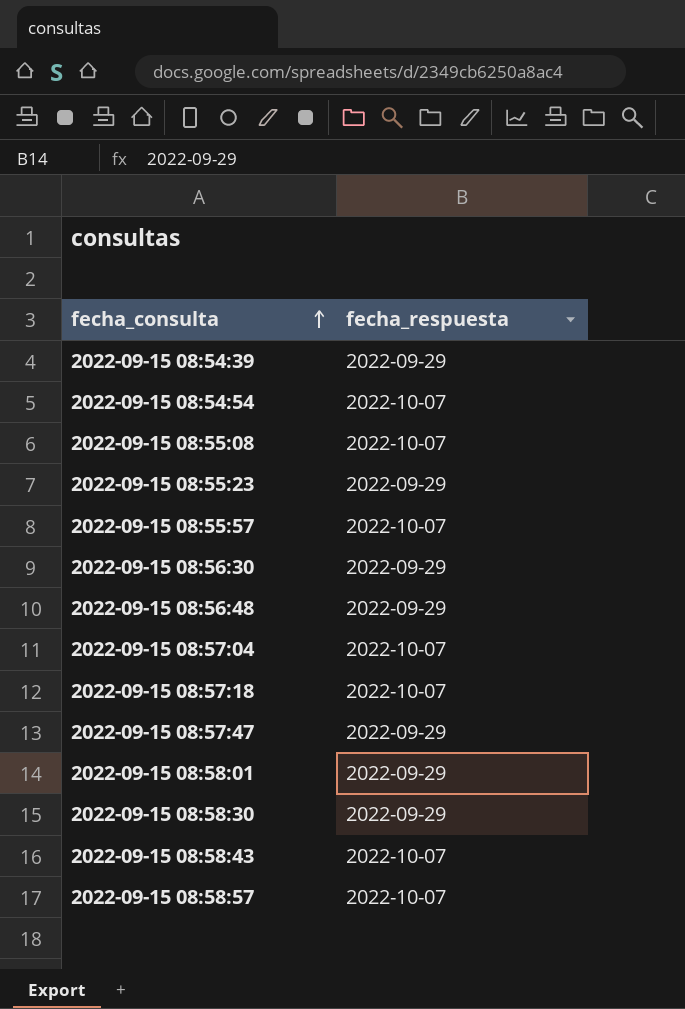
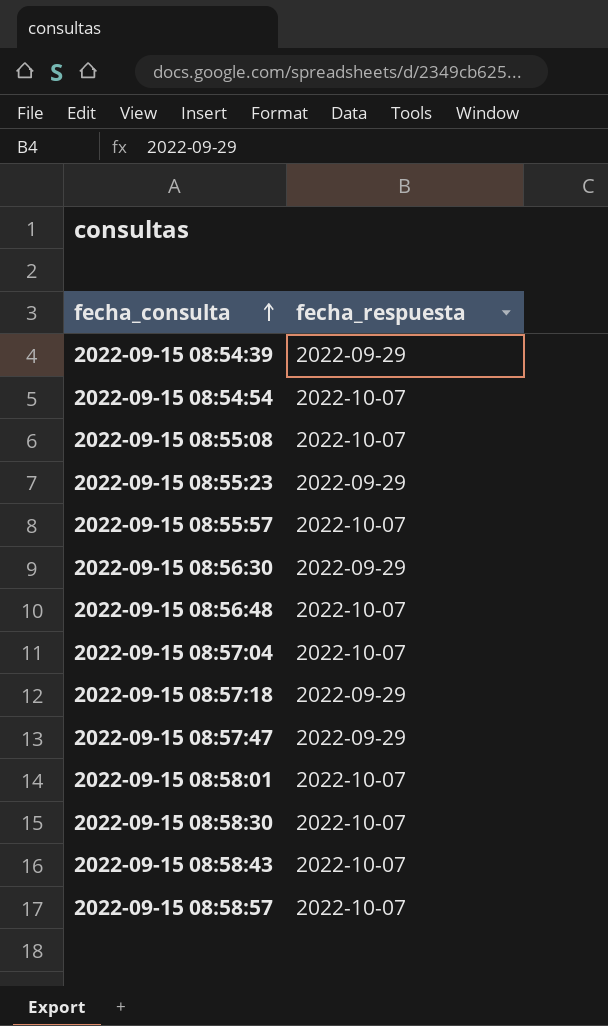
2022-09-15 08:56:48 | fecha_respuesta: 2022-09-29 -> 2022-10-07
2022-09-15 08:57:18 | fecha_respuesta: 2022-10-07 -> 2022-09-29
2022-09-15 08:58:01 | fecha_respuesta: 2022-09-29 -> 2022-10-07
2022-09-15 08:58:30 | fecha_respuesta: 2022-09-29 -> 2022-10-07

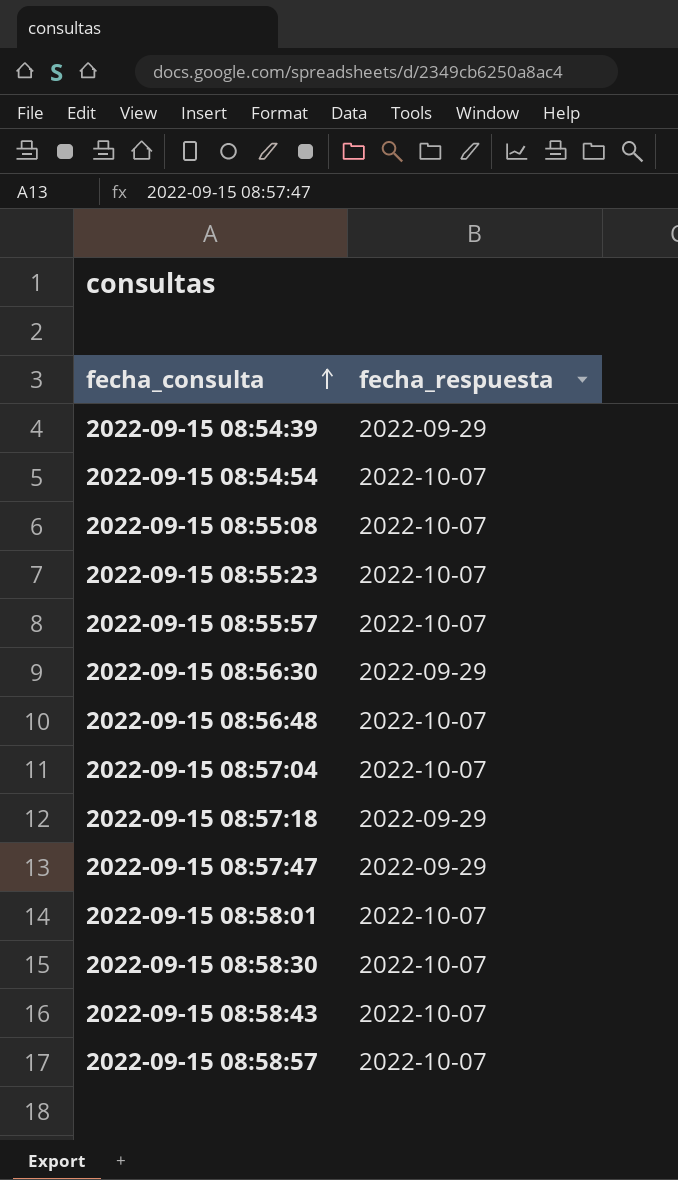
2022-09-15 08:55:23 | fecha_respuesta: 2022-09-29 -> 2022-10-07

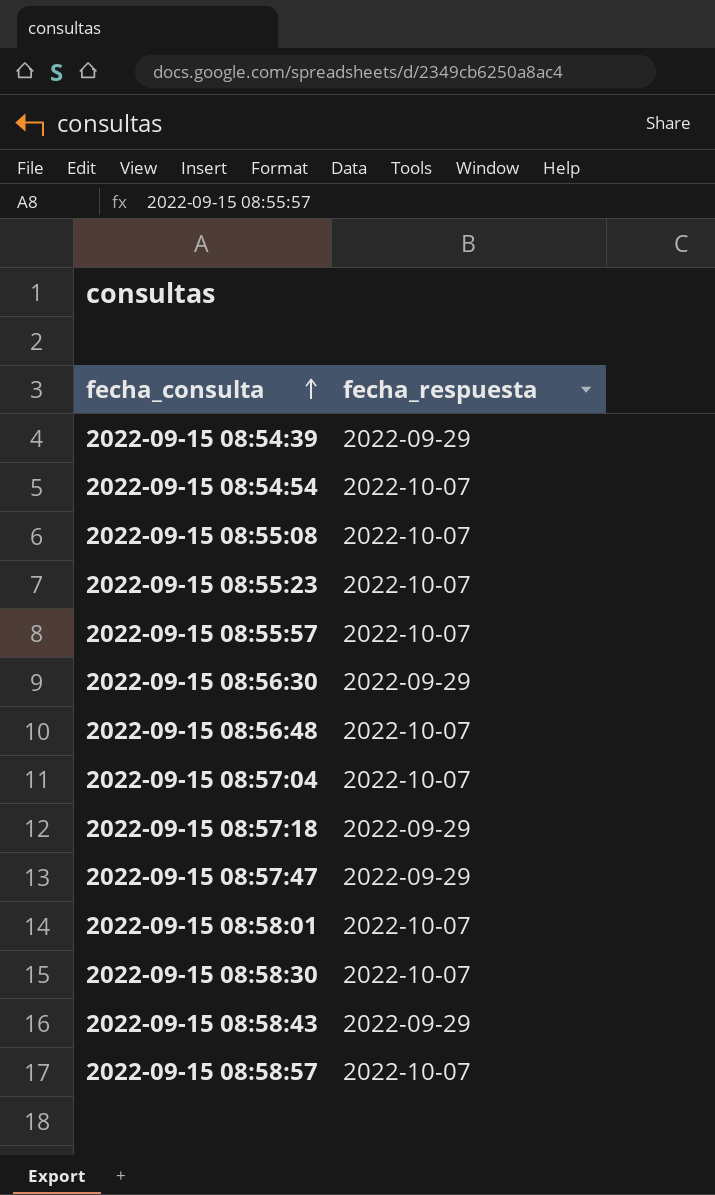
2022-09-15 08:58:43 | fecha_respuesta: 2022-10-07 -> 2022-09-29

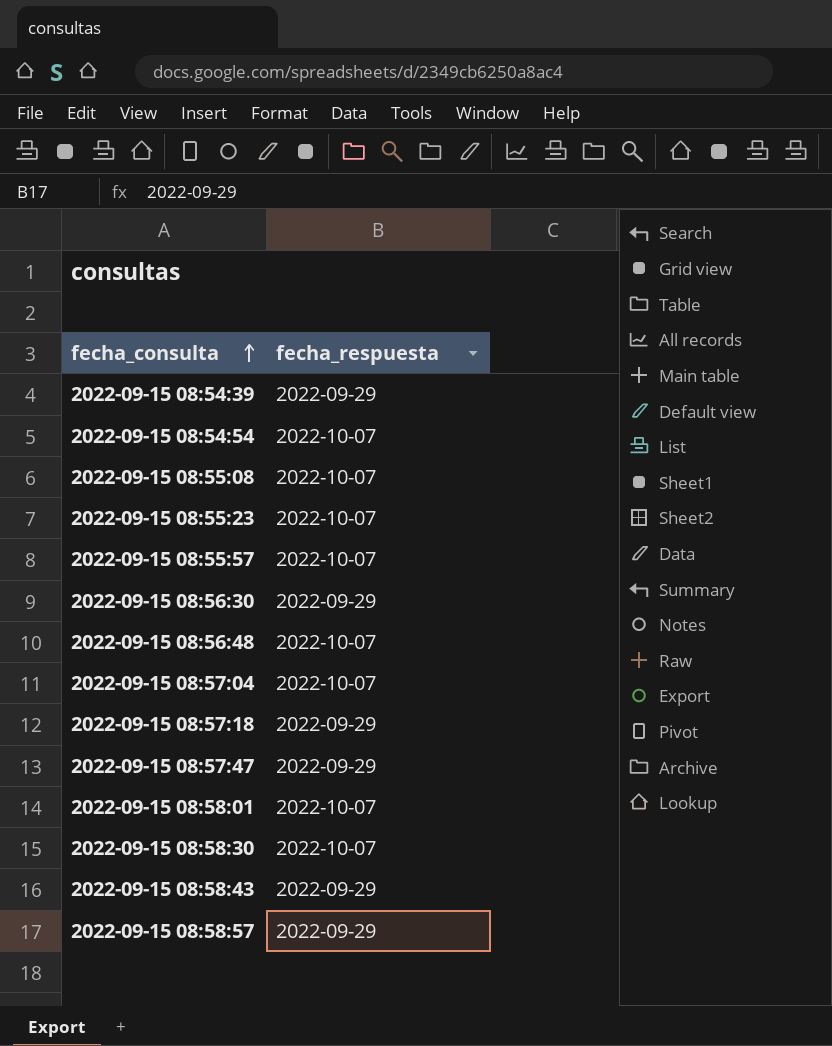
2022-09-15 08:58:57 | fecha_respuesta: 2022-10-07 -> 2022-09-29

